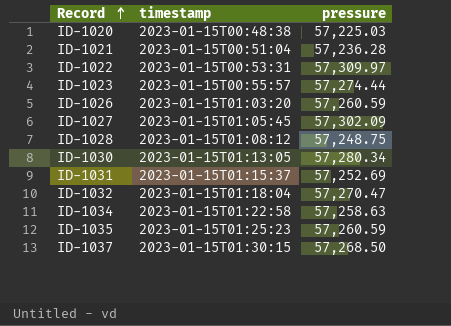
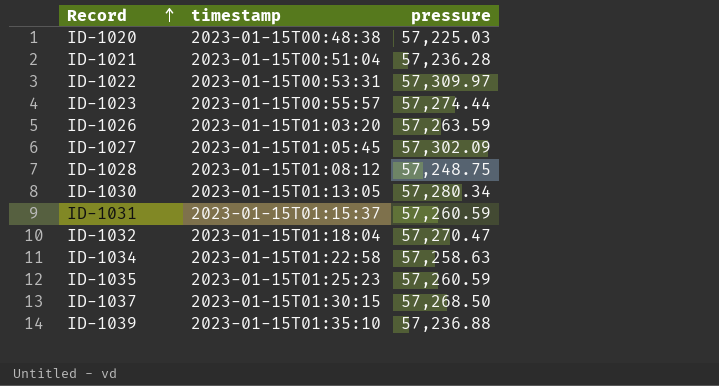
ID-1026 | pressure: 57,260.59 -> 57,263.59
ID-1031 | pressure: 57,252.69 -> 57,260.59
row ID-1039: none -> 2023-01-15T01:35:10 | 57,236.88

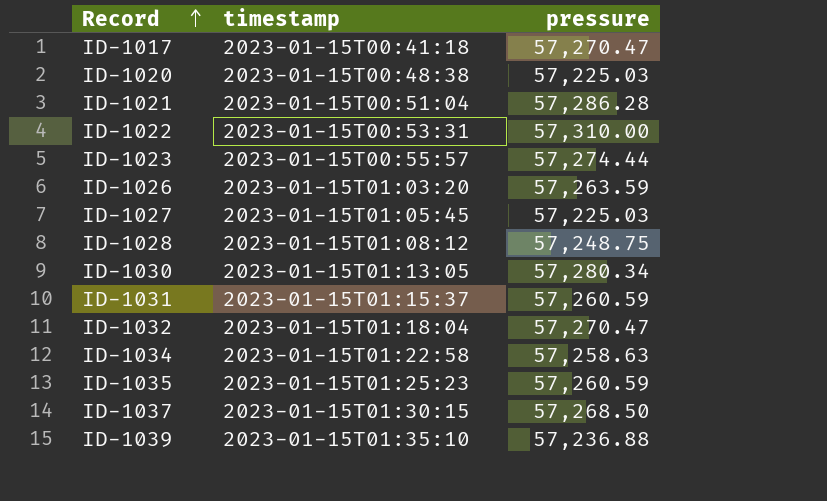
row ID-1017: none -> 2023-01-15T00:41:18 | 57,270.47
ID-1021 | pressure: 57,236.28 -> 57,286.28
ID-1022 | pressure: 57,309.97 -> 57,310.00
ID-1027 | pressure: 57,302.09 -> 57,225.03

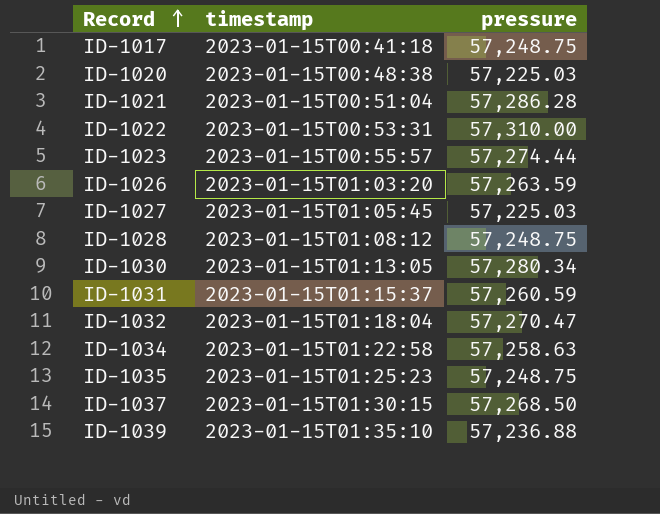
ID-1017 | pressure: 57,270.47 -> 57,248.75
ID-1035 | pressure: 57,260.59 -> 57,248.75

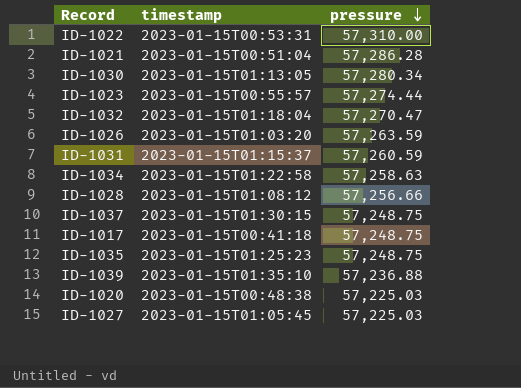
row order: Record ascending -> pressure descending
ID-1028 | pressure: 57,248.75 -> 57,256.66
ID-1037 | pressure: 57,268.50 -> 57,248.75

